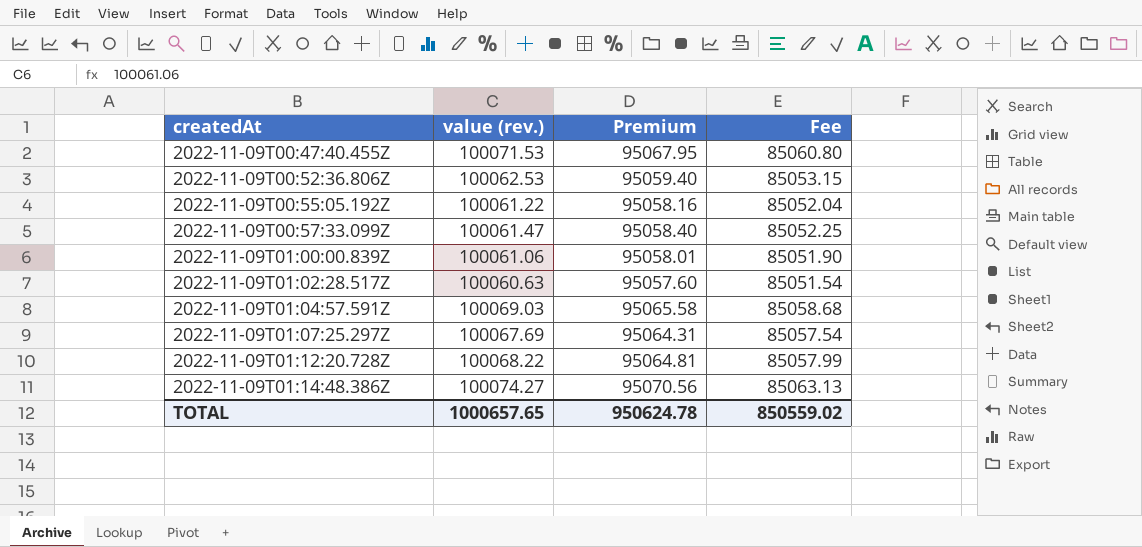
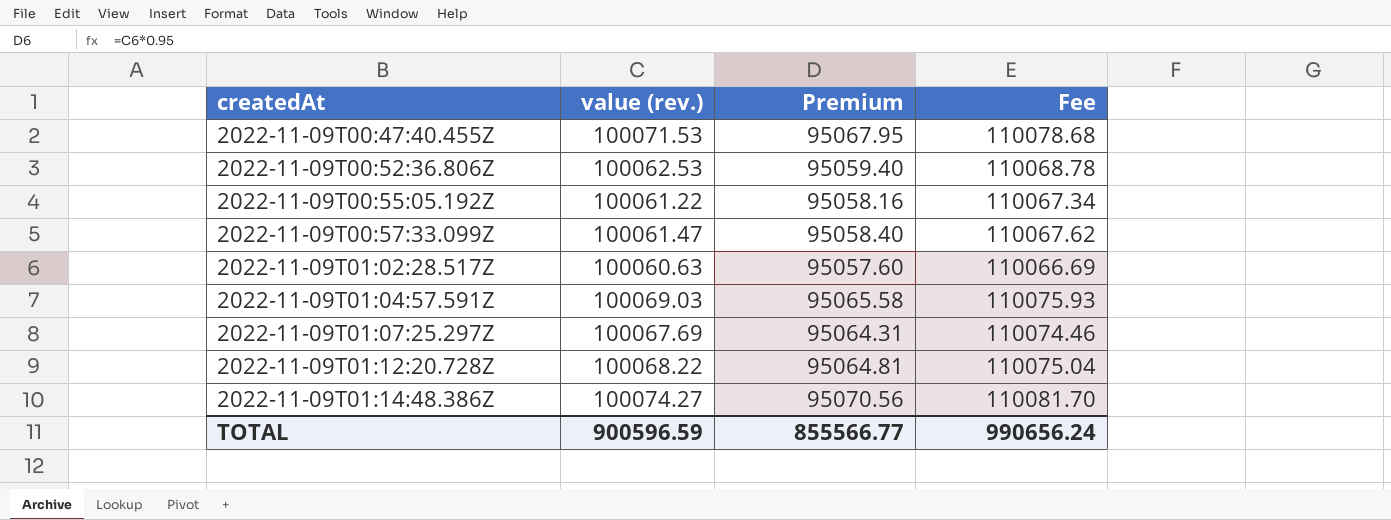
column Fee | formula: [value (rev.)] * 0.85 -> [value (rev.)] * 1.1
row 2022-11-09T01:00:00.839Z: 100061.06 | 95058.01 | 85051.90 -> none
TOTAL | value (rev.): 1000657.65 -> 900596.59
TOTAL | Premium: 950624.78 -> 855566.77
TOTAL | Fee: 850559.02 -> 990656.24

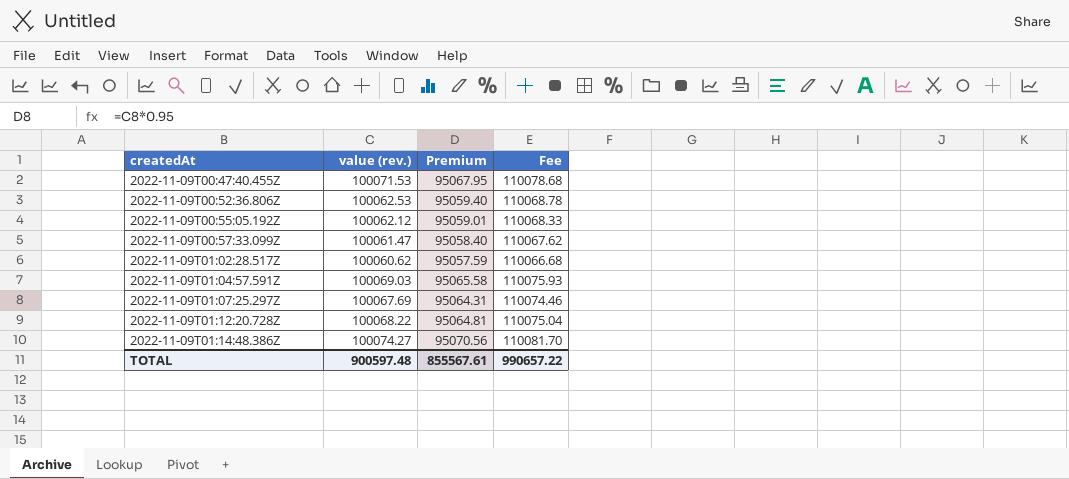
2022-11-09T00:55:05.192Z | value (rev.): 100061.22 -> 100062.12
2022-11-09T00:55:05.192Z | Premium: 95058.16 -> 95059.01
2022-11-09T00:55:05.192Z | Fee: 110067.34 -> 110068.33
2022-11-09T01:02:28.517Z | value (rev.): 100060.63 -> 100060.62
2022-11-09T01:02:28.517Z | Premium: 95057.60 -> 95057.59
2022-11-09T01:02:28.517Z | Fee: 110066.69 -> 110066.68
TOTAL | value (rev.): 900596.59 -> 900597.48
TOTAL | Premium: 855566.77 -> 855567.61
TOTAL | Fee: 990656.24 -> 990657.22

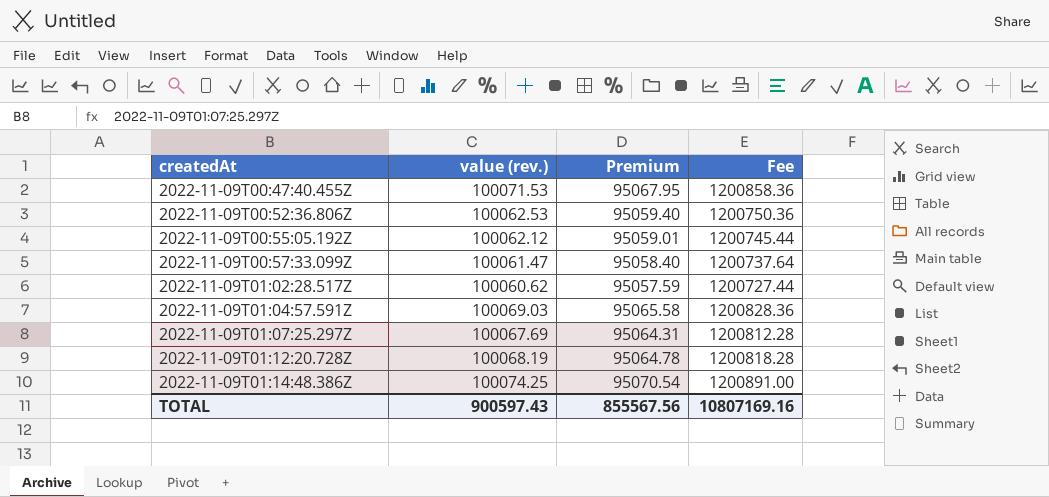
column Fee | formula: [value (rev.)] * 1.1 -> [value (rev.)] * 12
2022-11-09T01:12:20.728Z | value (rev.): 100068.22 -> 100068.19
2022-11-09T01:12:20.728Z | Premium: 95064.81 -> 95064.78
2022-11-09T01:14:48.386Z | value (rev.): 100074.27 -> 100074.25
2022-11-09T01:14:48.386Z | Premium: 95070.56 -> 95070.54
TOTAL | value (rev.): 900597.48 -> 900597.43
TOTAL | Premium: 855567.61 -> 855567.56
TOTAL | Fee: 990657.22 -> 10807169.16

